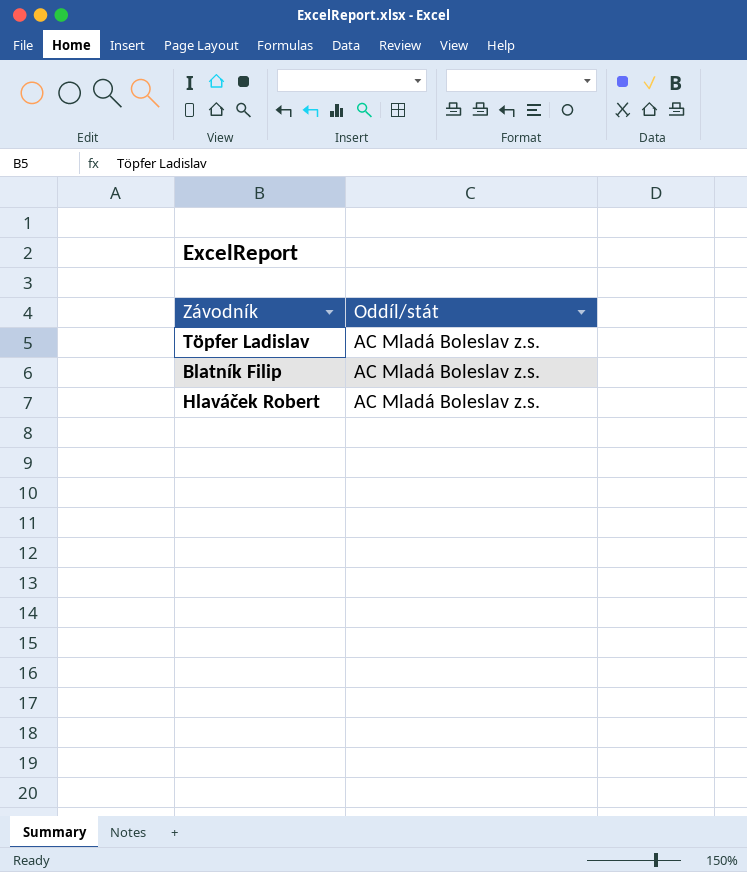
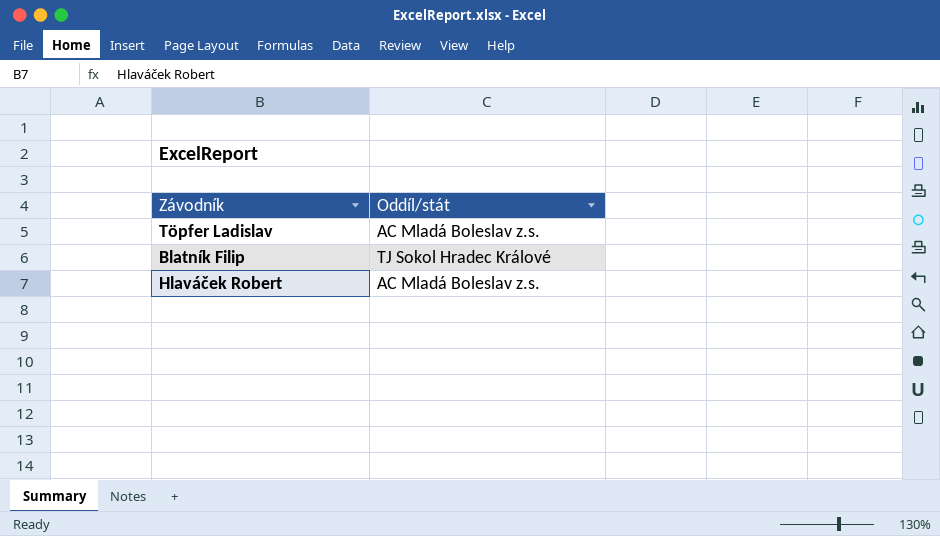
Blatník Filip | Oddíl/stát: AC Mladá Boleslav z.s. -> TJ Sokol Hradec Králové

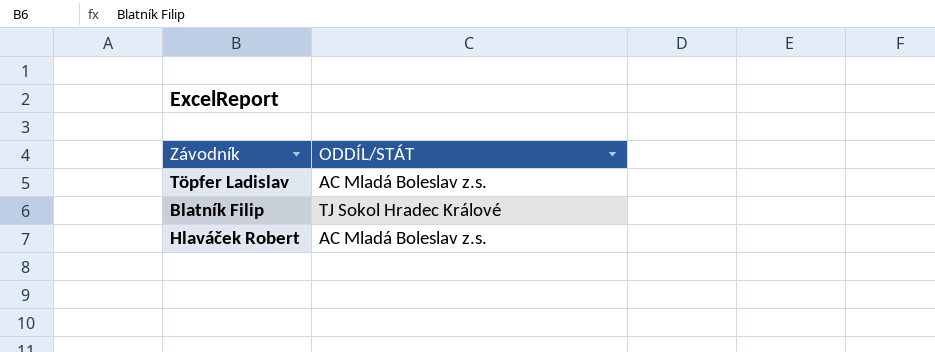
column name: Oddíl/stát -> ODDÍL/STÁT

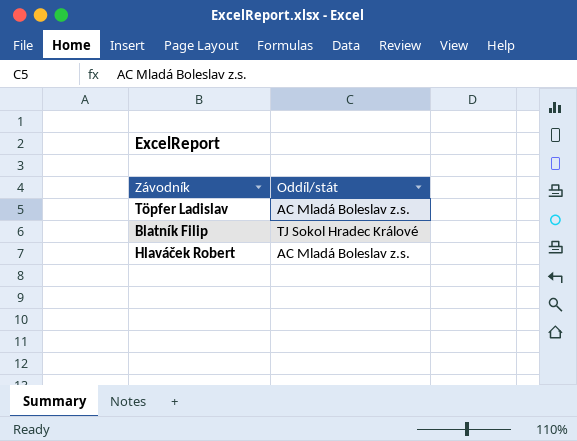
column name: ODDÍL/STÁT -> Oddíl/stát

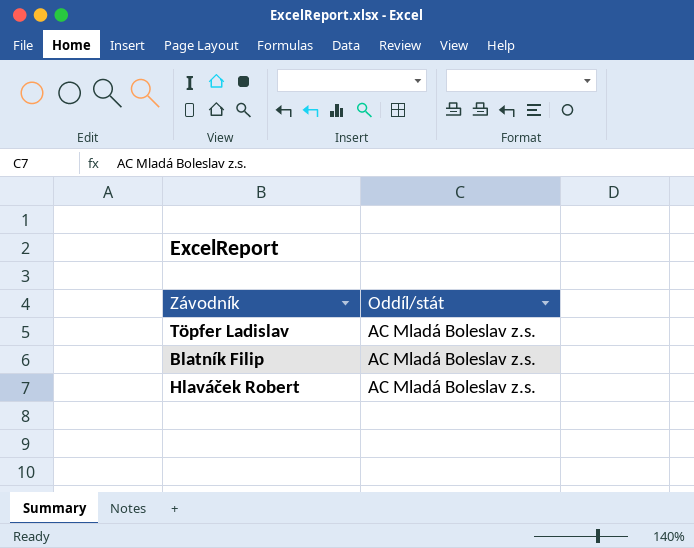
Blatník Filip | Oddíl/stát: TJ Sokol Hradec Králové -> AC Mladá Boleslav z.s.

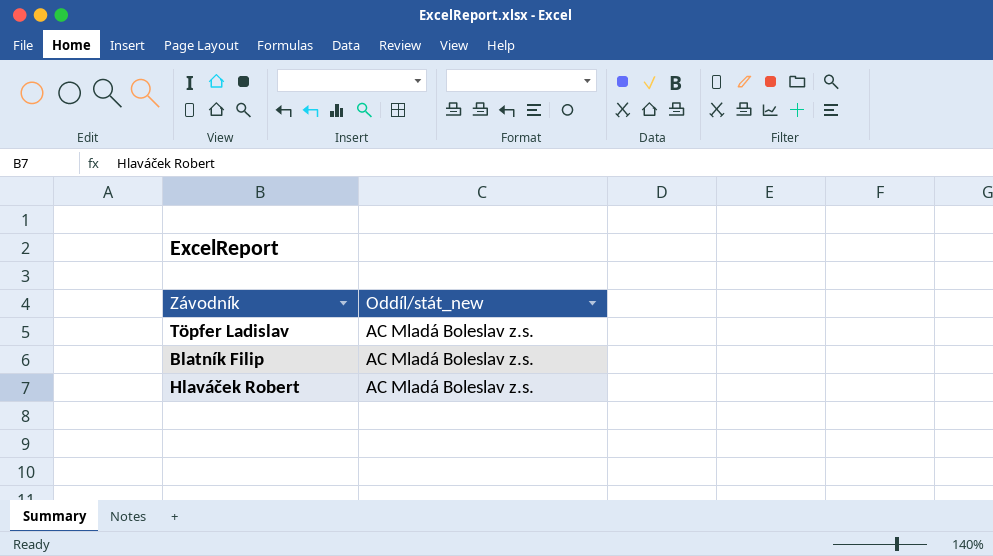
column name: Oddíl/stát -> Oddíl/stát_new

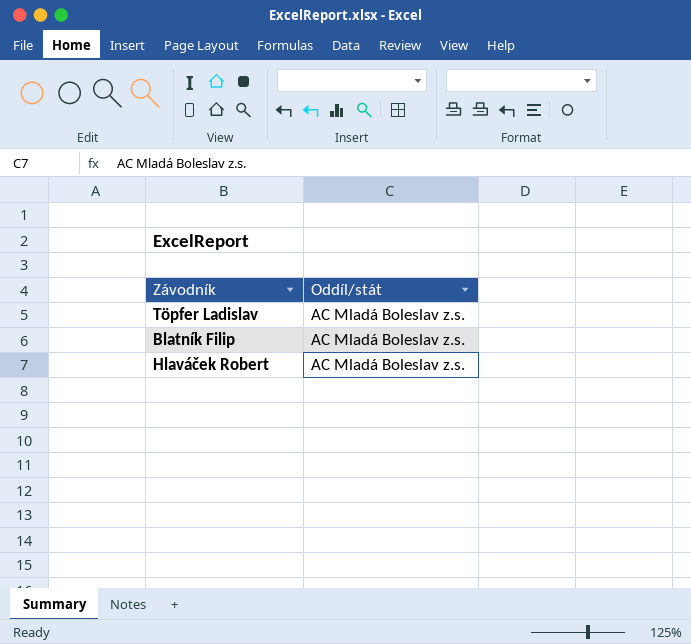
column name: Oddíl/stát_new -> Oddíl/stát

